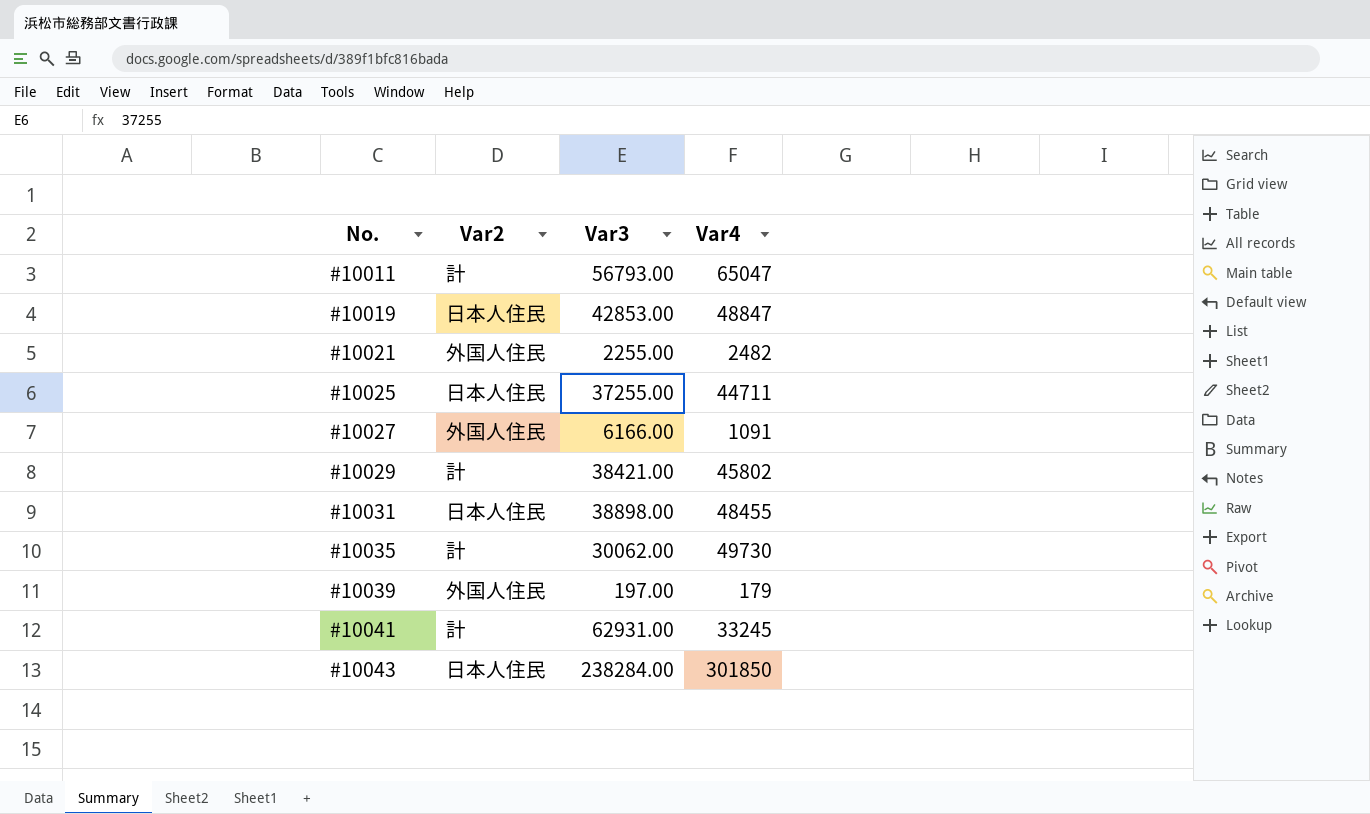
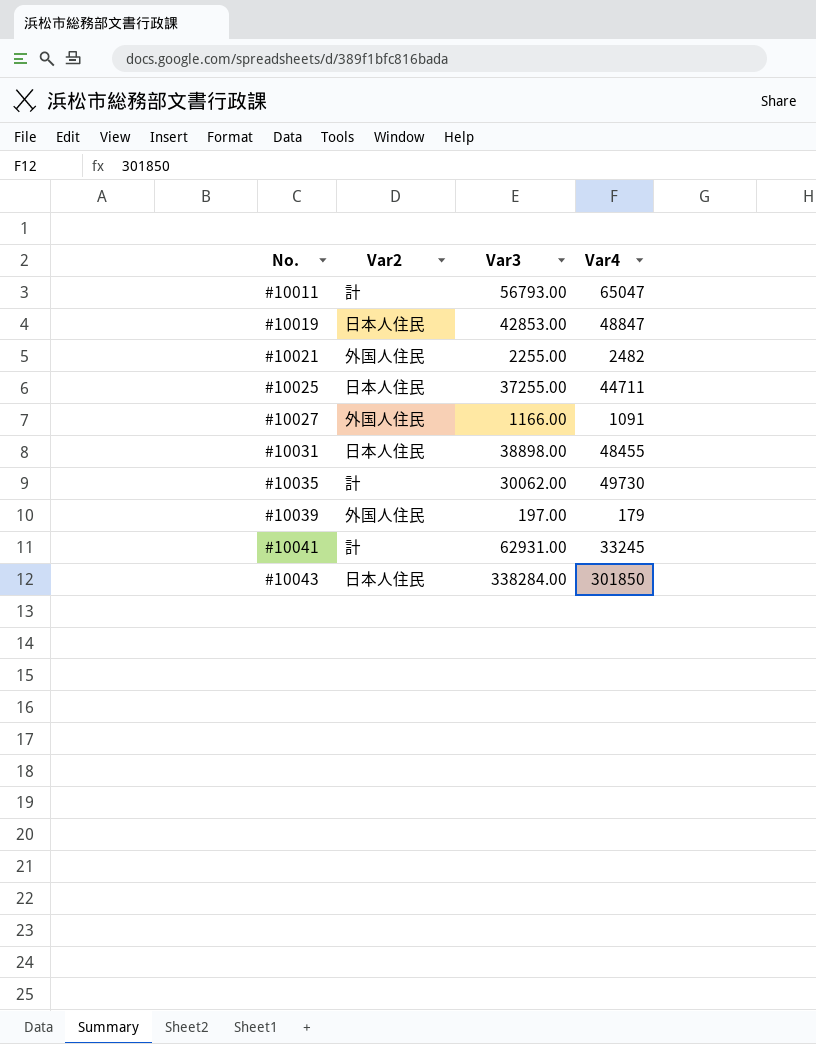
row #10029: 計 | 38421.00 | 45802 -> none
#10027 | Var3: 6166.00 -> 1166.00
#10043 | Var3: 238284.00 -> 338284.00

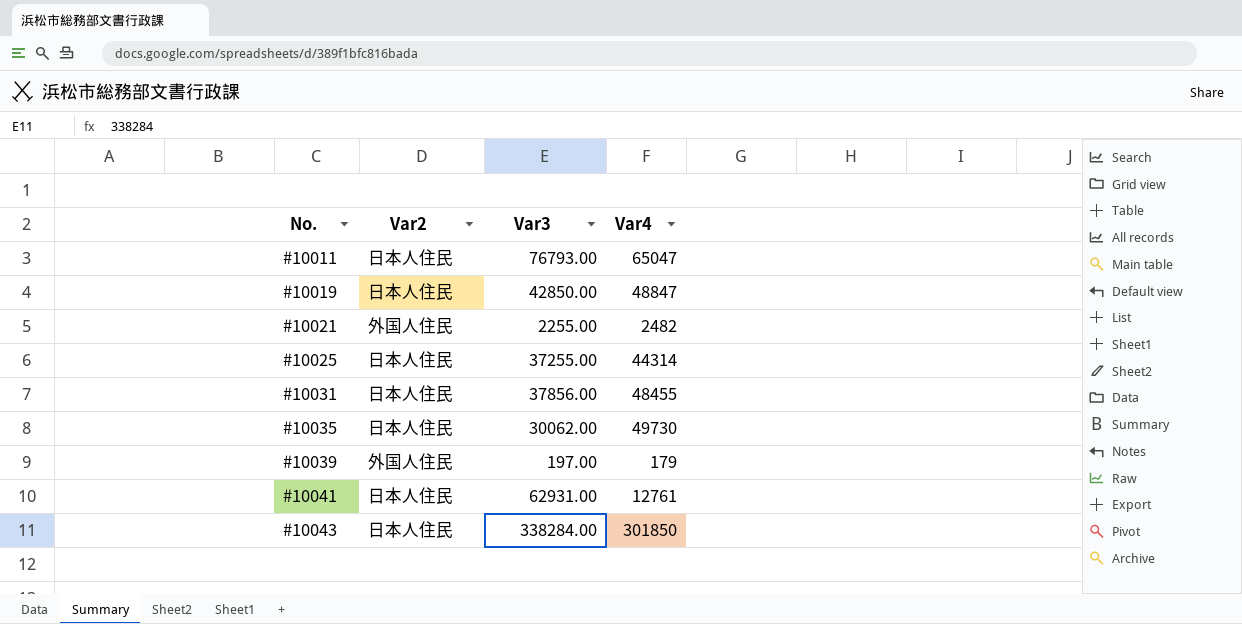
row #10027: 外国人住民 | 1166.00 | 1091 -> none
#10011 | Var2: 計 -> 日本人住民
#10011 | Var3: 56793.00 -> 76793.00
#10019 | Var3: 42853.00 -> 42850.00
#10025 | Var4: 44711 -> 44314
#10031 | Var3: 38898.00 -> 37856.00
#10035 | Var2: 計 -> 日本人住民
#10041 | Var2: 計 -> 日本人住民
#10041 | Var4: 33245 -> 12761

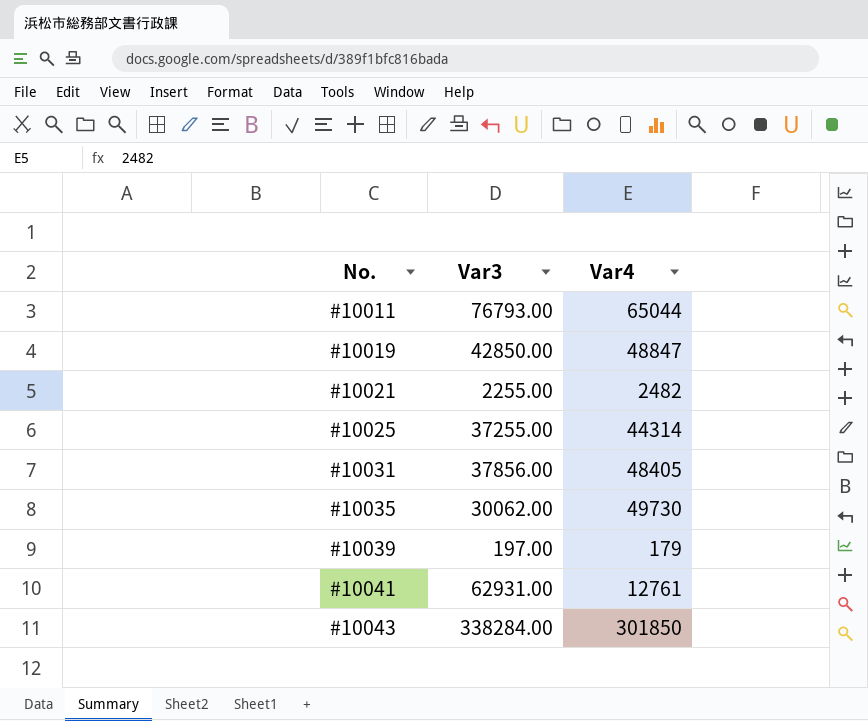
column Var2 | position: 2 -> none
#10011 | Var4: 65047 -> 65044
#10031 | Var4: 48455 -> 48405

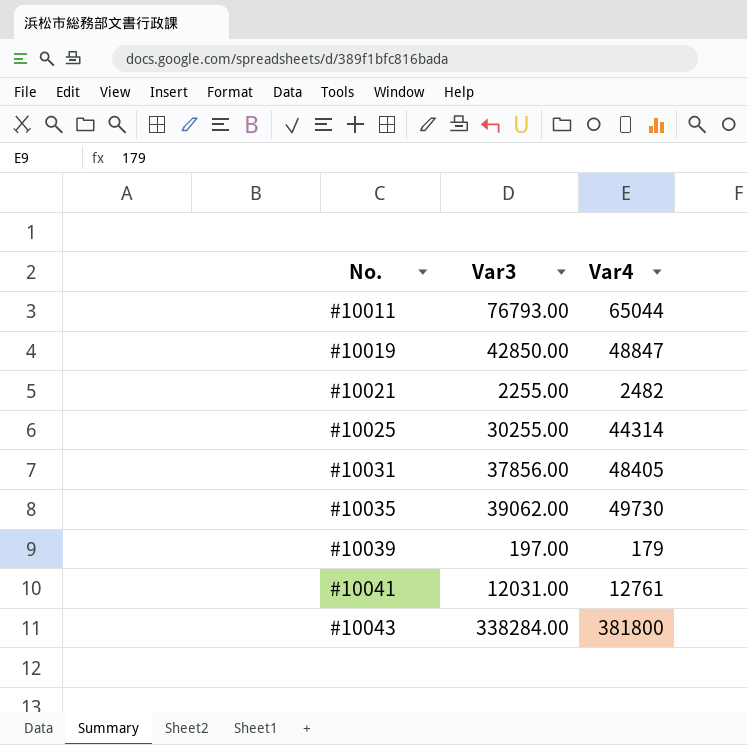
#10025 | Var3: 37255.00 -> 30255.00
#10035 | Var3: 30062.00 -> 39062.00
#10041 | Var3: 62931.00 -> 12031.00
#10043 | Var4: 301850 -> 381800

